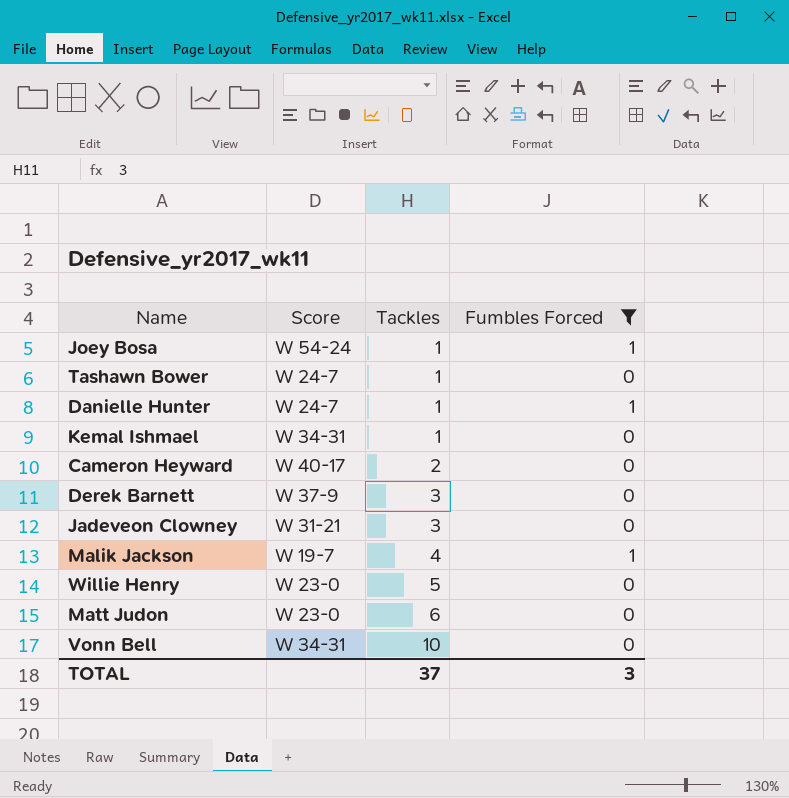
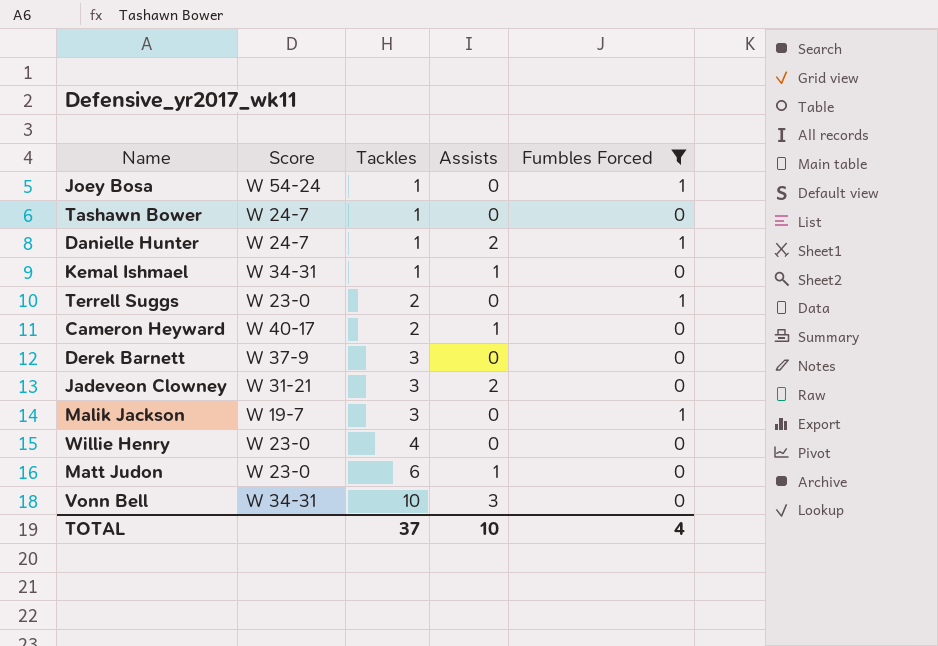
column Assists | position: none -> 4
row Terrell Suggs: none -> W 23-0 | 2 | 0 | 1
Malik Jackson | Tackles: 4 -> 3
Willie Henry | Tackles: 5 -> 4
TOTAL | Fumbles Forced: 3 -> 4

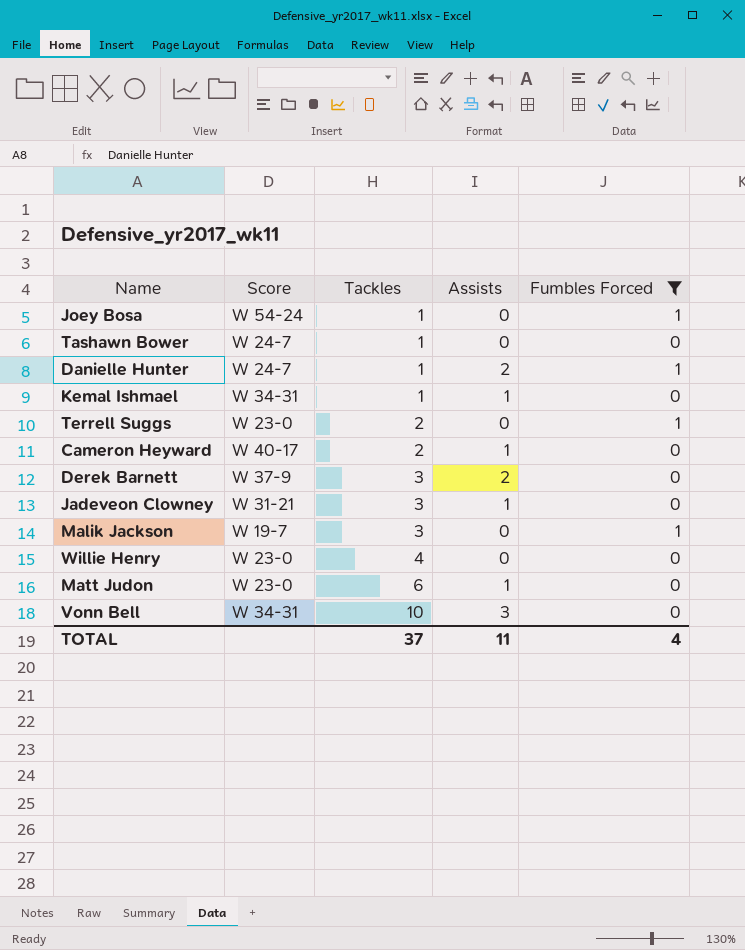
Derek Barnett | Assists: 0 -> 2
Jadeveon Clowney | Assists: 2 -> 1
TOTAL | Assists: 10 -> 11

